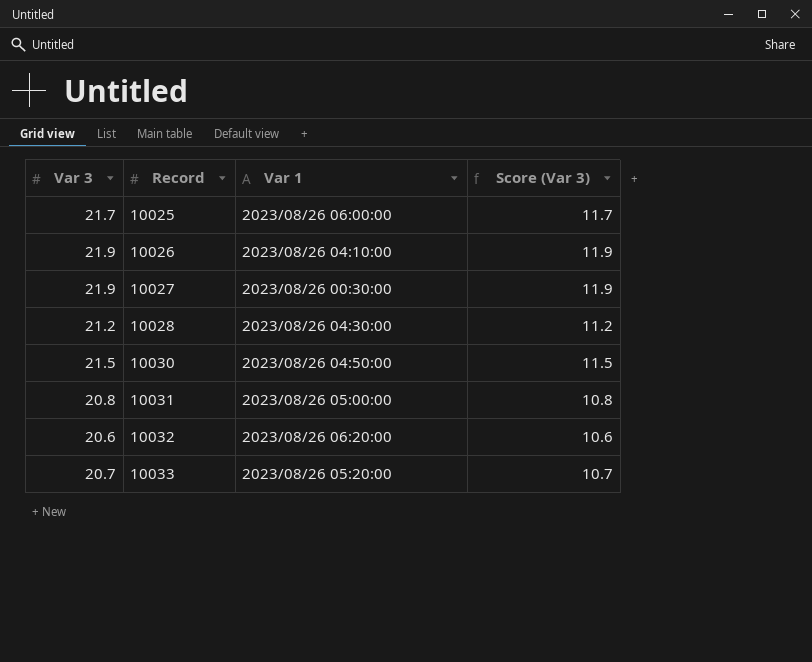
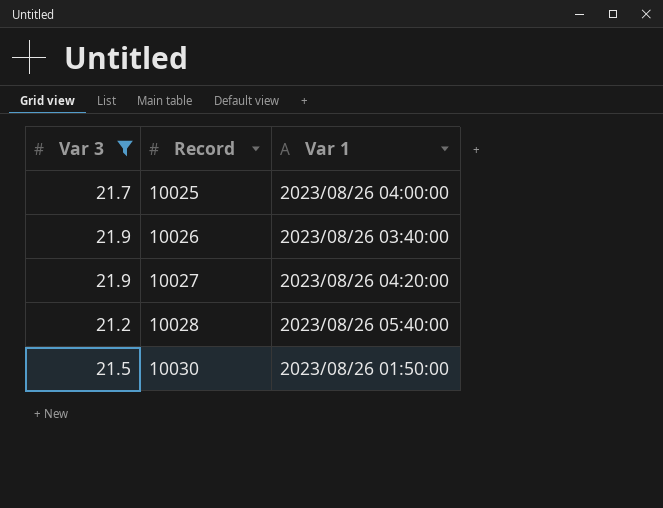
filter: none -> Var 3 >= 21.2
column Score (Var 3) | formula: [Var 3] - 10 -> none
10025 | Var 1: 2023/08/26 06:00:00 -> 2023/08/26 04:00:00
10026 | Var 1: 2023/08/26 04:10:00 -> 2023/08/26 03:40:00
10027 | Var 1: 2023/08/26 00:30:00 -> 2023/08/26 04:20:00
10028 | Var 1: 2023/08/26 04:30:00 -> 2023/08/26 05:40:00
10030 | Var 1: 2023/08/26 04:50:00 -> 2023/08/26 01:50:00

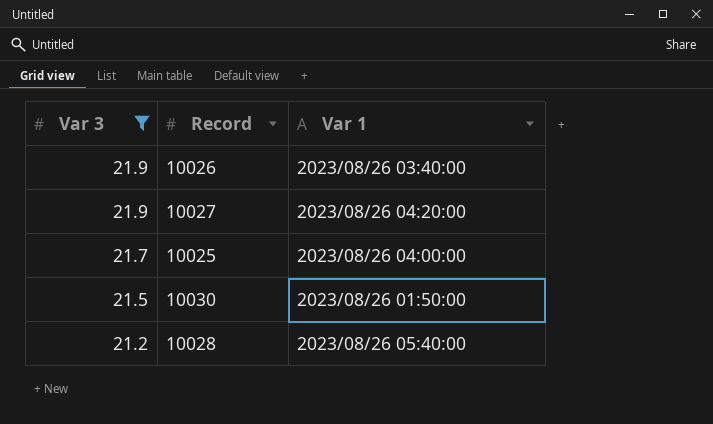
row order: Record ascending -> Var 3 descending

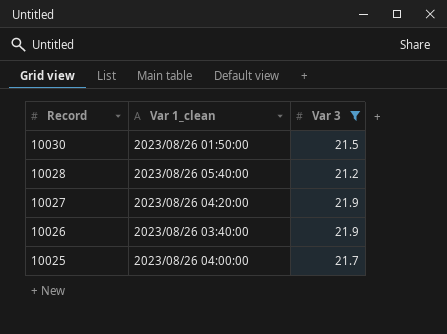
row order: Var 3 descending -> Record descending
column name: Var 1 -> Var 1_clean
column Var 3 | position: 1 -> 3

